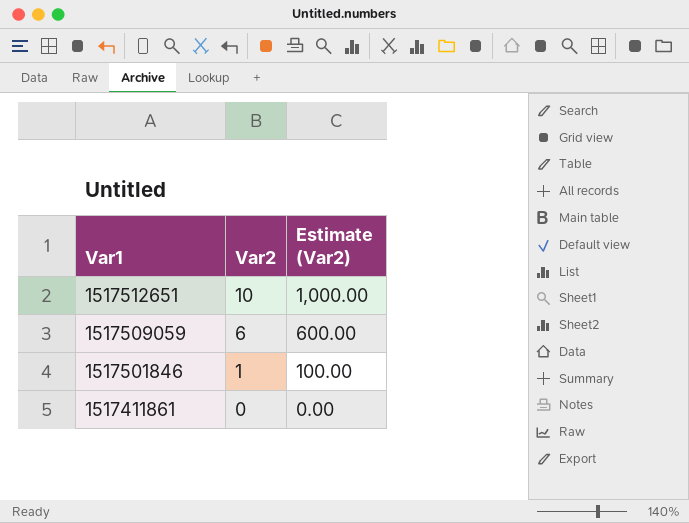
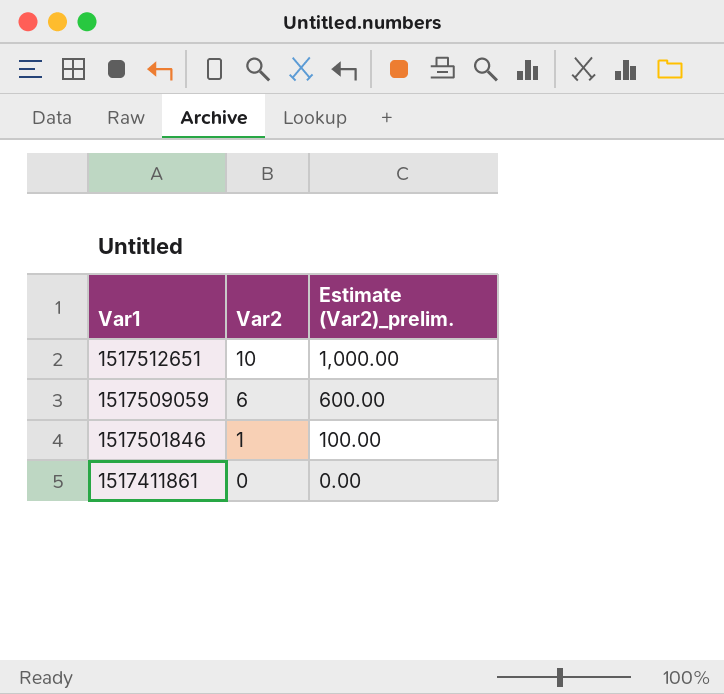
column name: Estimate (Var2) -> Estimate (Var2)_prelim.

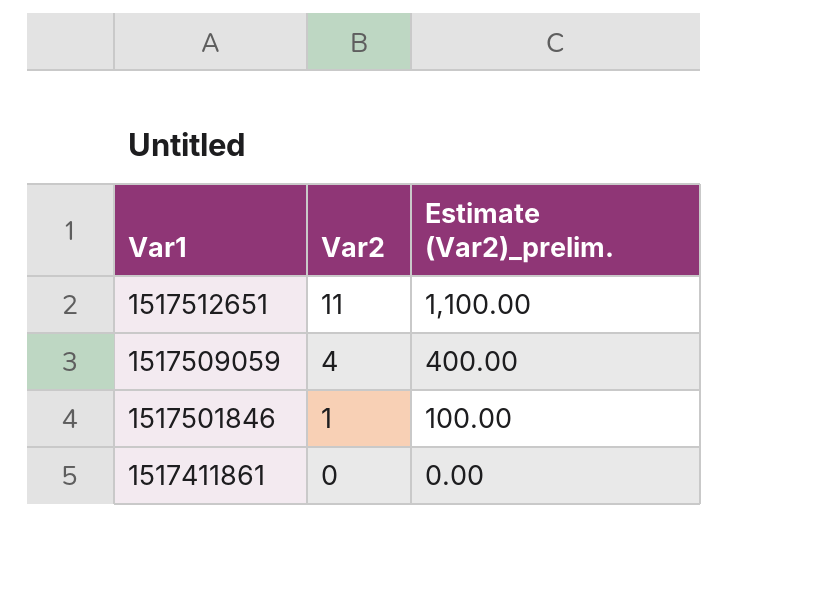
1517512651 | Var2: 10 -> 11
1517512651 | Estimate (Var2)_prelim.: 1,000.00 -> 1,100.00
1517509059 | Var2: 6 -> 4
1517509059 | Estimate (Var2)_prelim.: 600.00 -> 400.00

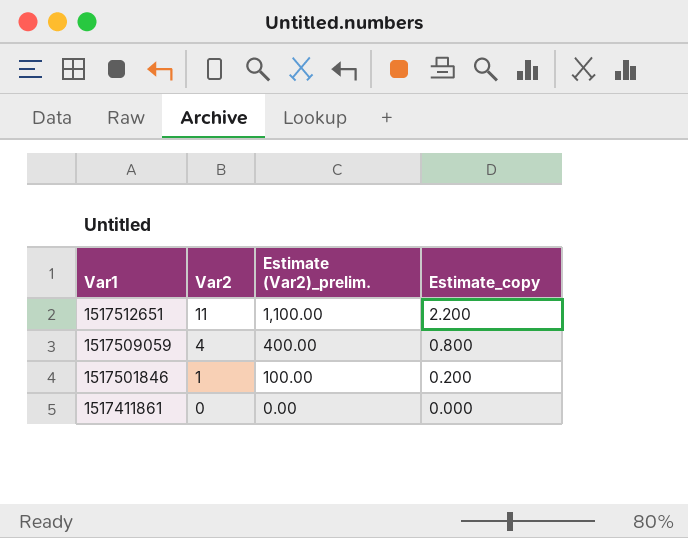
column Estimate_copy | formula: none -> [Var2] * 0.2

